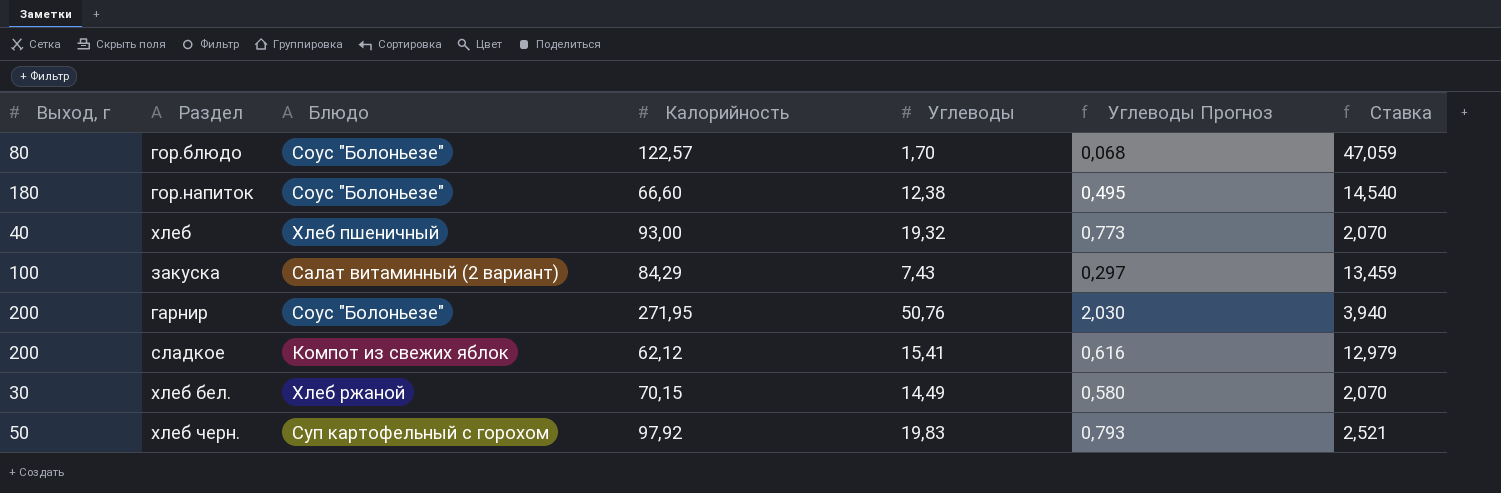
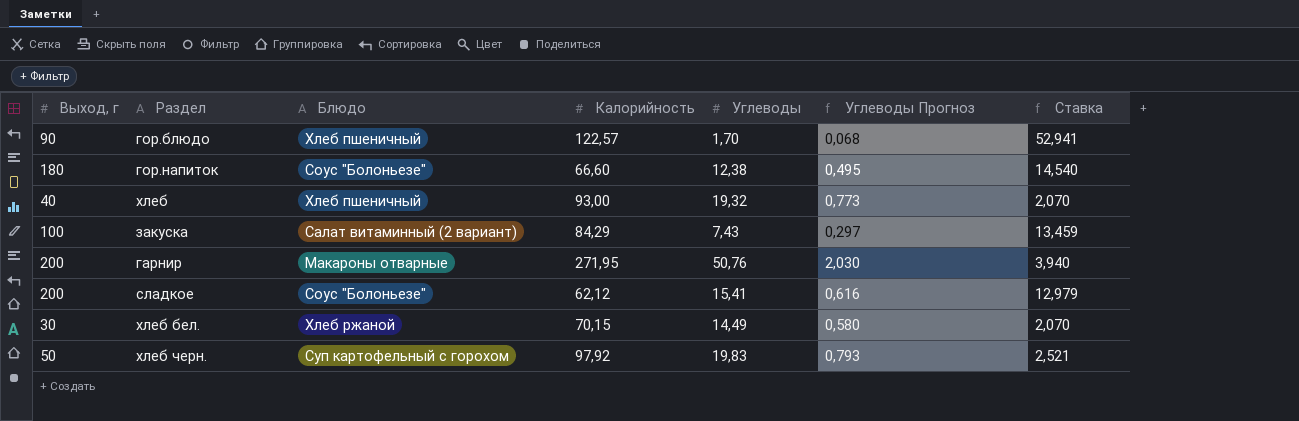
гор.блюдо | Выход, г: 80 -> 90
гор.блюдо | Блюдо: Соус "Болоньезе" -> Хлеб пшеничный
гор.блюдо | Ставка: 47,059 -> 52,941
гарнир | Блюдо: Соус "Болоньезе" -> Макароны отварные
сладкое | Блюдо: Компот из свежих яблок -> Соус "Болоньезе"

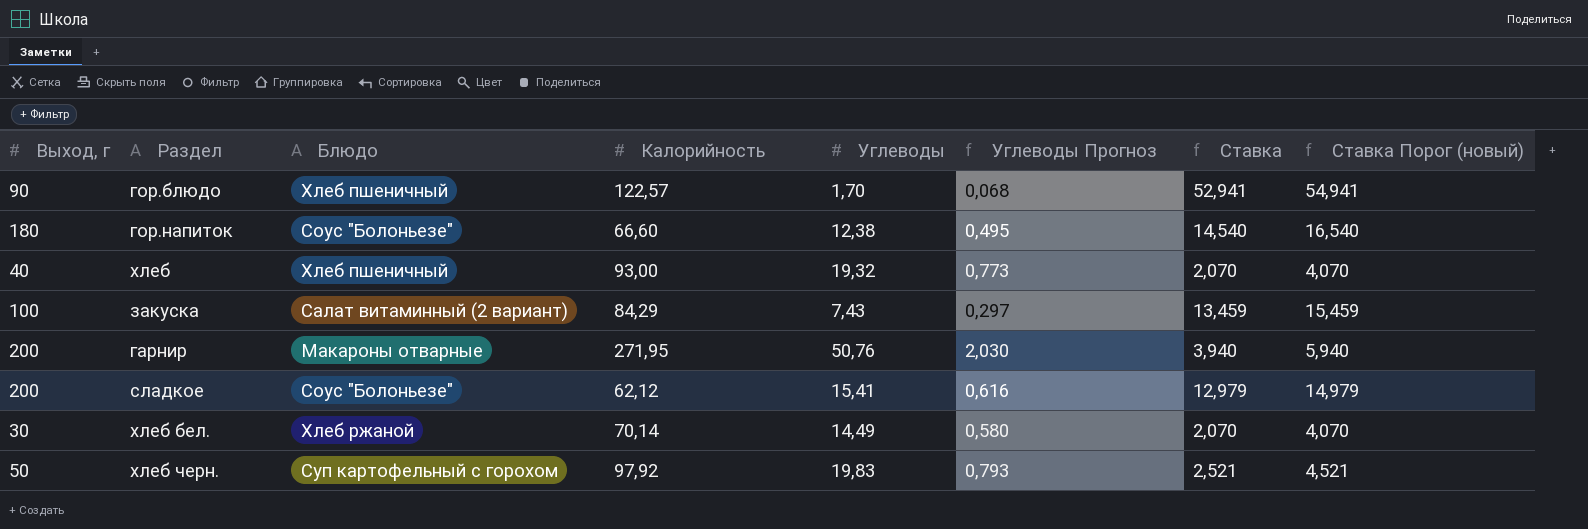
column Ставка Порог (новый) | formula: none -> [Ставка] + 2
хлеб бел. | Калорийность: 70,15 -> 70,14

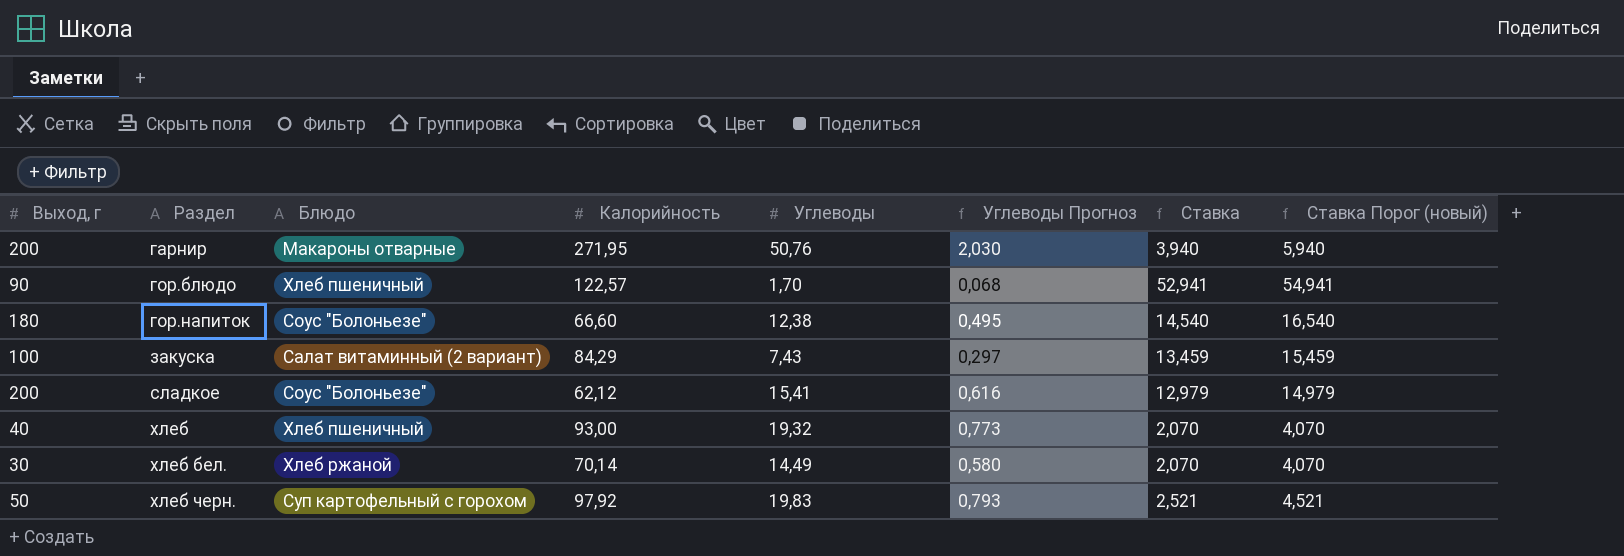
row order: none -> Раздел ascending

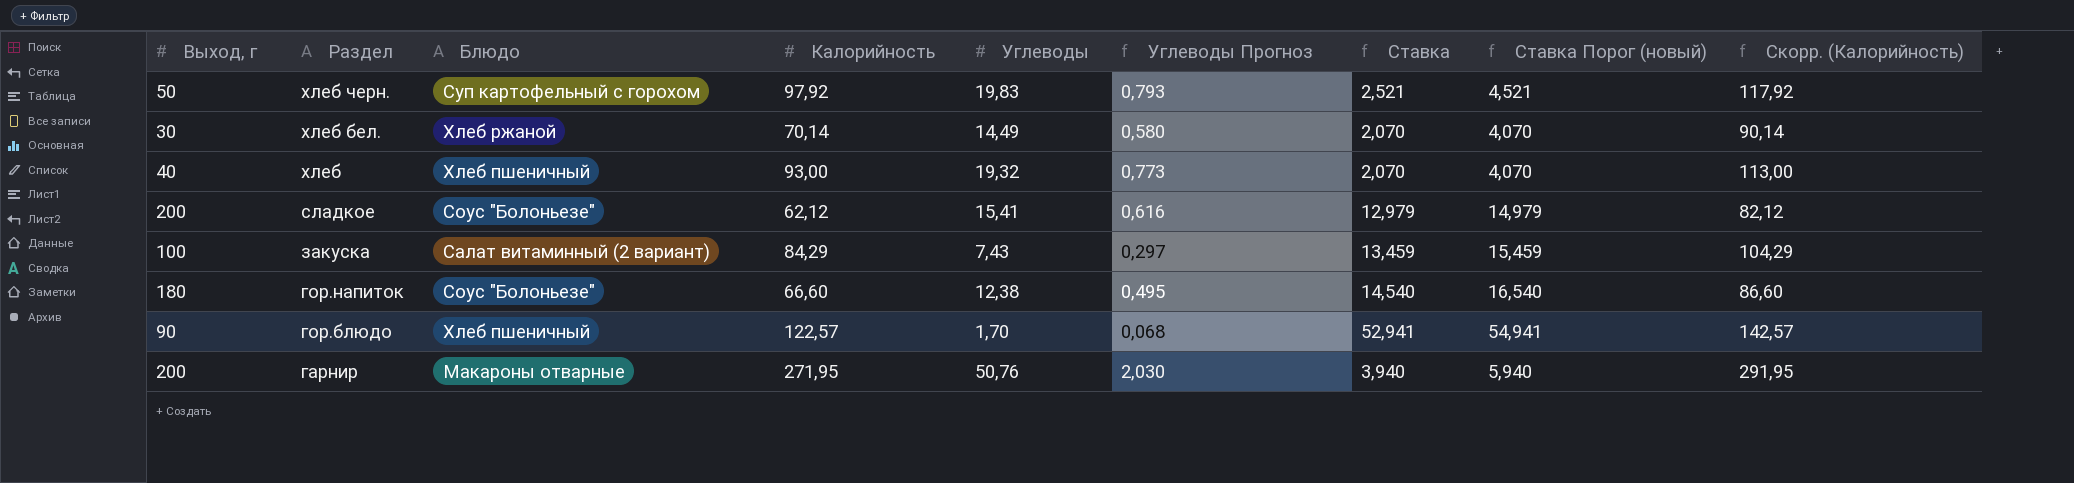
row order: Раздел ascending -> Раздел descending
column Скорр. (Калорийность) | formula: none -> [Калорийность] + 20

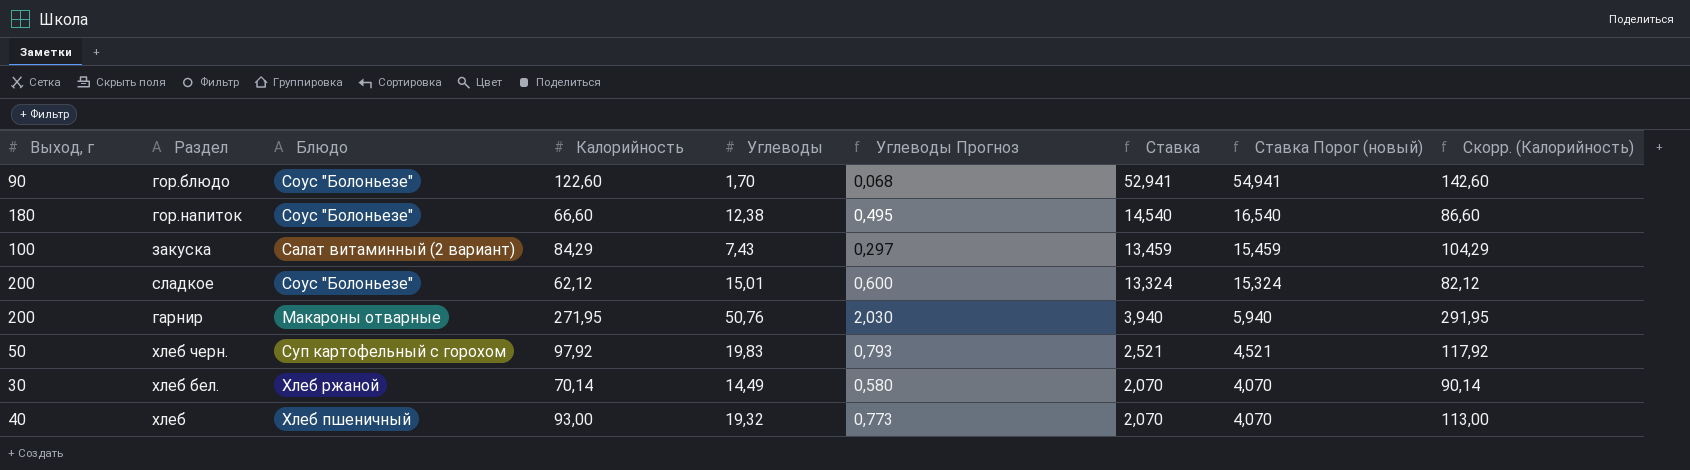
row order: Раздел descending -> Ставка descending
гор.блюдо | Блюдо: Хлеб пшеничный -> Соус "Болоньезе"
гор.блюдо | Калорийность: 122,57 -> 122,60
гор.блюдо | Скорр. (Калорийность): 142,57 -> 142,60
сладкое | Углеводы: 15,41 -> 15,01
сладкое | Углеводы Прогноз: 0,616 -> 0,600
сладкое | Ставка: 12,979 -> 13,324
сладкое | Ставка Порог (новый): 14,979 -> 15,324

